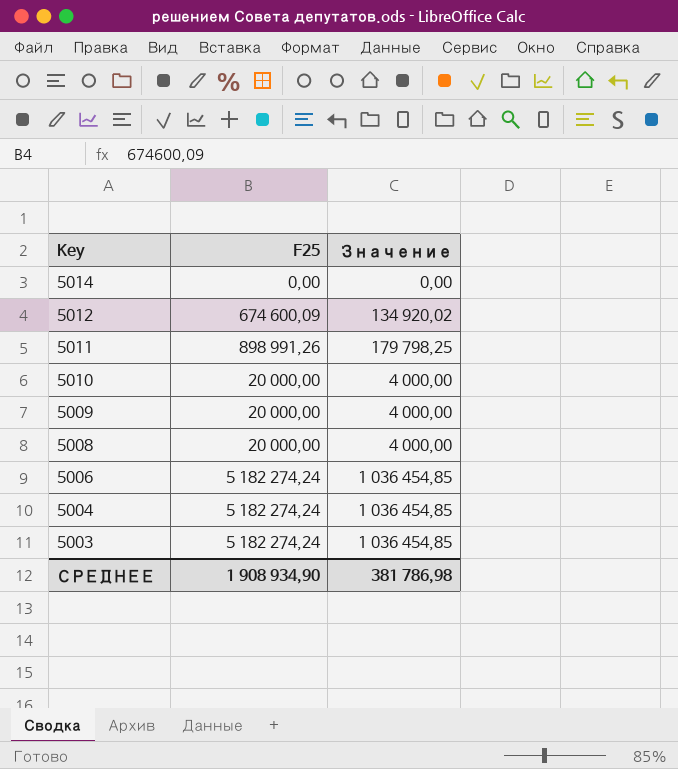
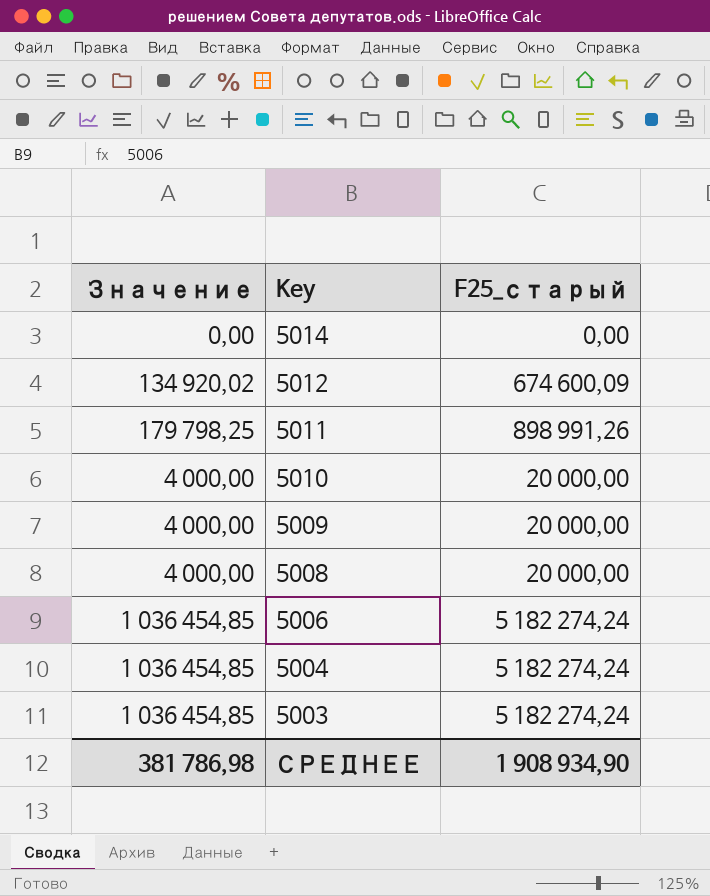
column Значение | position: 3 -> 1
column name: F25 -> F25_старый

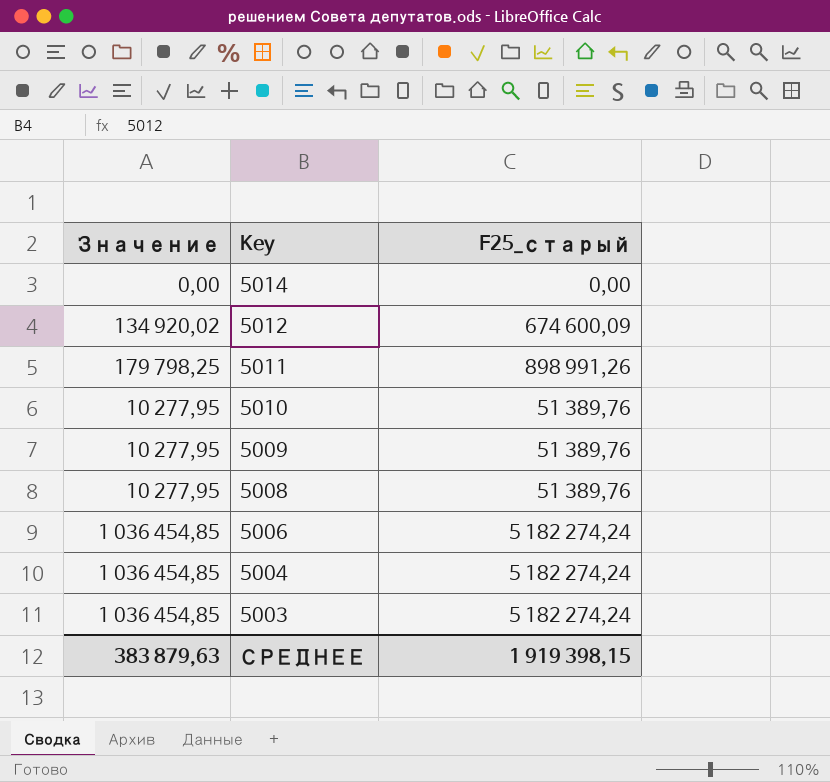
5010 | Значение: 4 000,00 -> 10 277,95
5010 | F25_старый: 20 000,00 -> 51 389,76
5009 | Значение: 4 000,00 -> 10 277,95
5009 | F25_старый: 20 000,00 -> 51 389,76
5008 | Значение: 4 000,00 -> 10 277,95
5008 | F25_старый: 20 000,00 -> 51 389,76
СРЕДНЕЕ | Значение: 381 786,98 -> 383 879,63
СРЕДНЕЕ | F25_старый: 1 908 934,90 -> 1 919 398,15

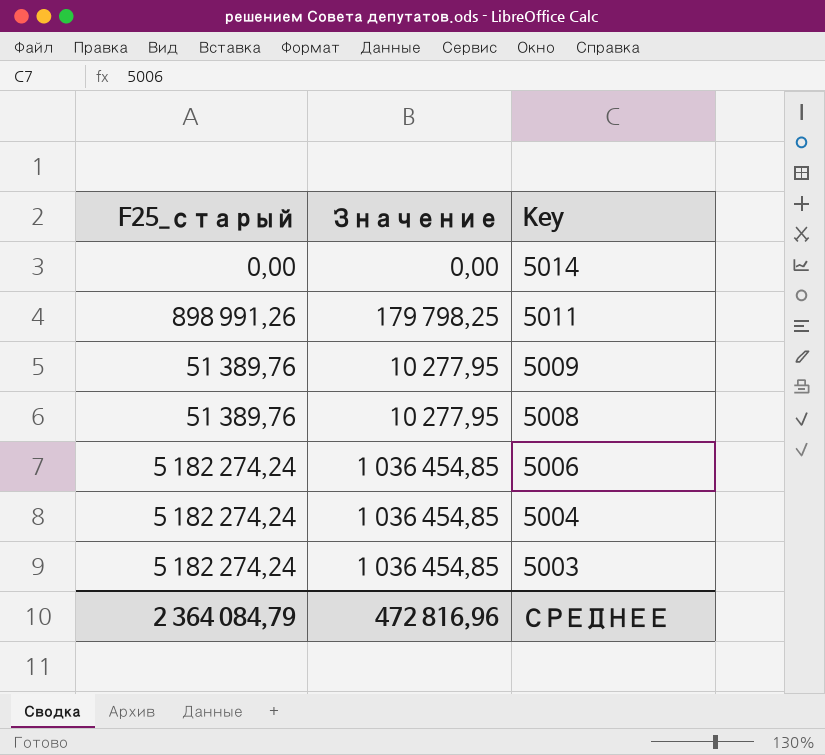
column F25_старый | position: 3 -> 1
row 5012: 134 920,02 | 674 600,09 -> none
row 5010: 10 277,95 | 51 389,76 -> none
СРЕДНЕЕ | F25_старый: 1 919 398,15 -> 2 364 084,79
СРЕДНЕЕ | Значение: 383 879,63 -> 472 816,96

